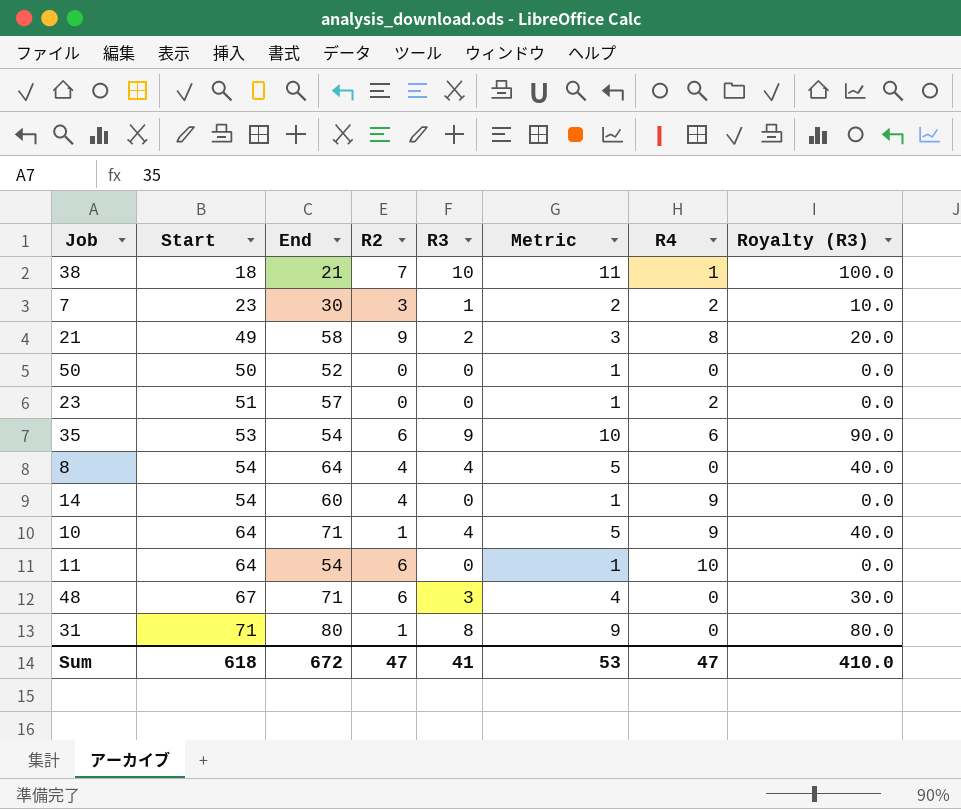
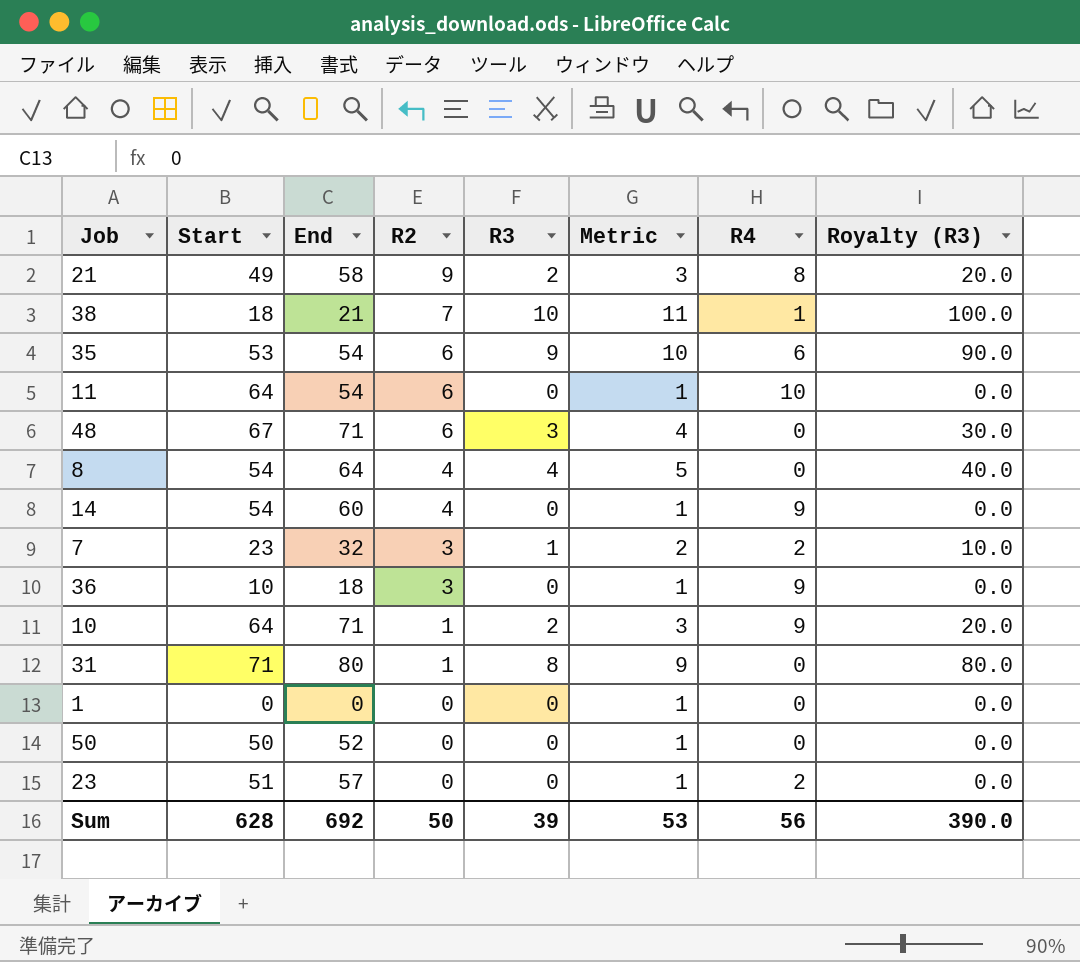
row order: Start ascending -> R2 descending
7 | End: 30 -> 32
row 36: none -> 10 | 18 | 3 | 0 | 1 | 9 | 0.0
10 | R3: 4 -> 2
10 | Metric: 5 -> 3
10 | Royalty (R3): 40.0 -> 20.0
row 1: none -> 0 | 0 | 0 | 0 | 1 | 0 | 0.0
Sum | Start: 618 -> 628
Sum | End: 672 -> 692
Sum | R2: 47 -> 50
Sum | R3: 41 -> 39
Sum | R4: 47 -> 56
Sum | Royalty (R3): 410.0 -> 390.0

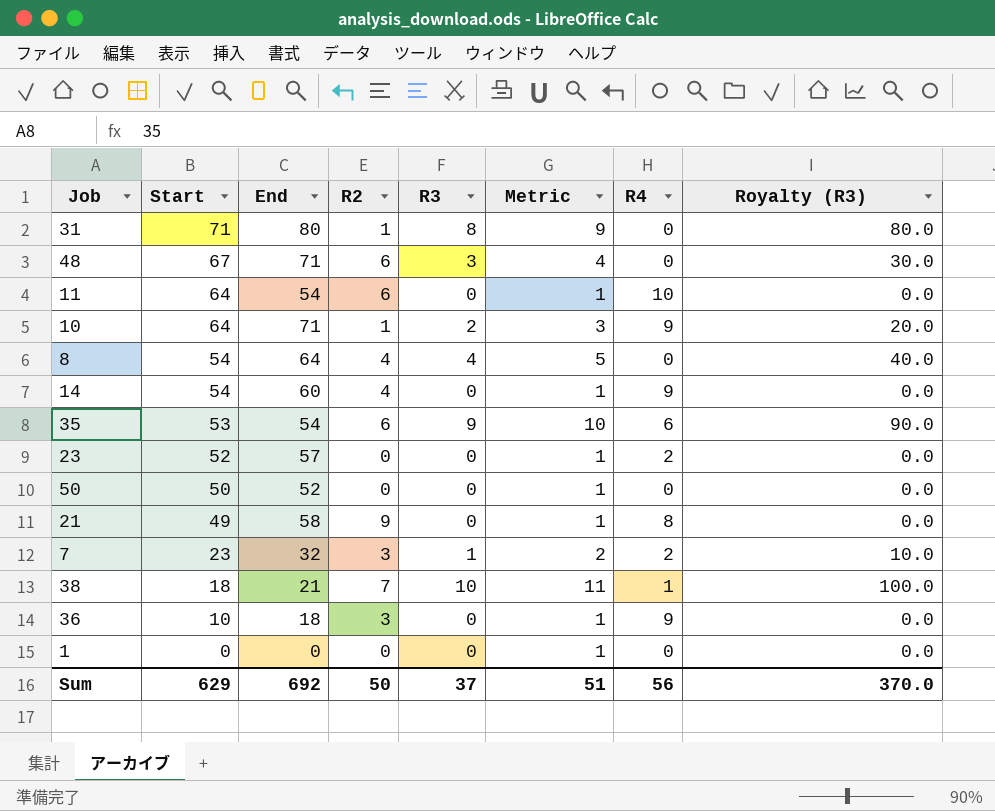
row order: R2 descending -> Start descending
23 | Start: 51 -> 52
21 | R3: 2 -> 0
21 | Metric: 3 -> 1
21 | Royalty (R3): 20.0 -> 0.0
Sum | Start: 628 -> 629
Sum | R3: 39 -> 37
Sum | Metric: 53 -> 51
Sum | Royalty (R3): 390.0 -> 370.0

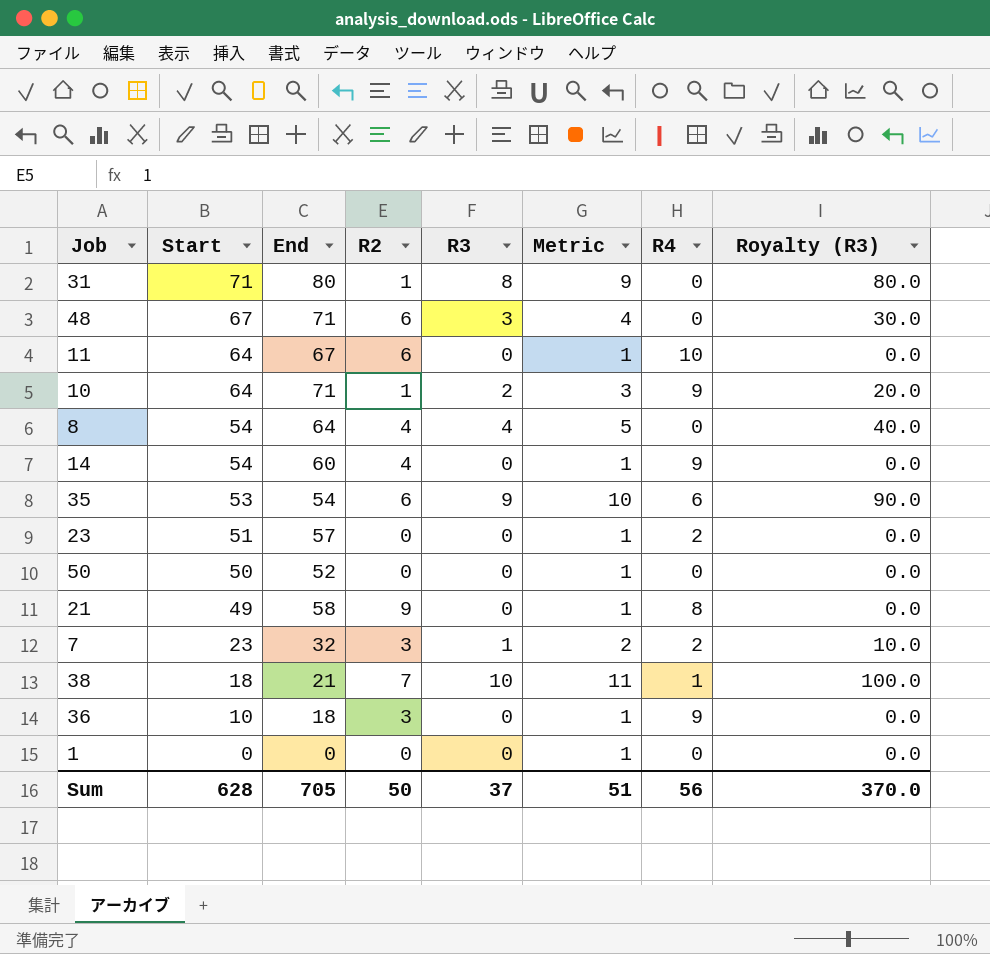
11 | End: 54 -> 67
23 | Start: 52 -> 51
Sum | Start: 629 -> 628
Sum | End: 692 -> 705

